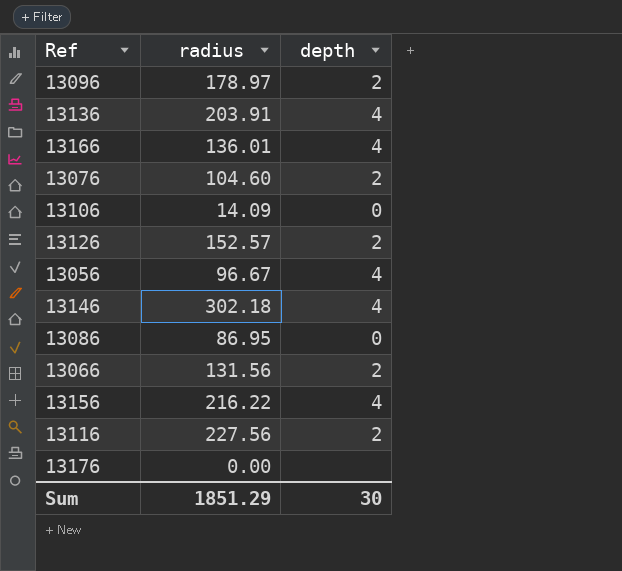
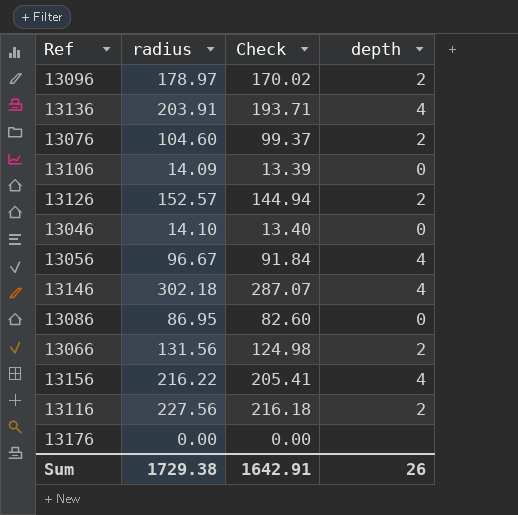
column Check | formula: none -> [radius] * 0.95
row 13166: 136.01 | 4 -> none
row 13046: none -> 14.10 | 13.40 | 0
Sum | radius: 1851.29 -> 1729.38
Sum | depth: 30 -> 26

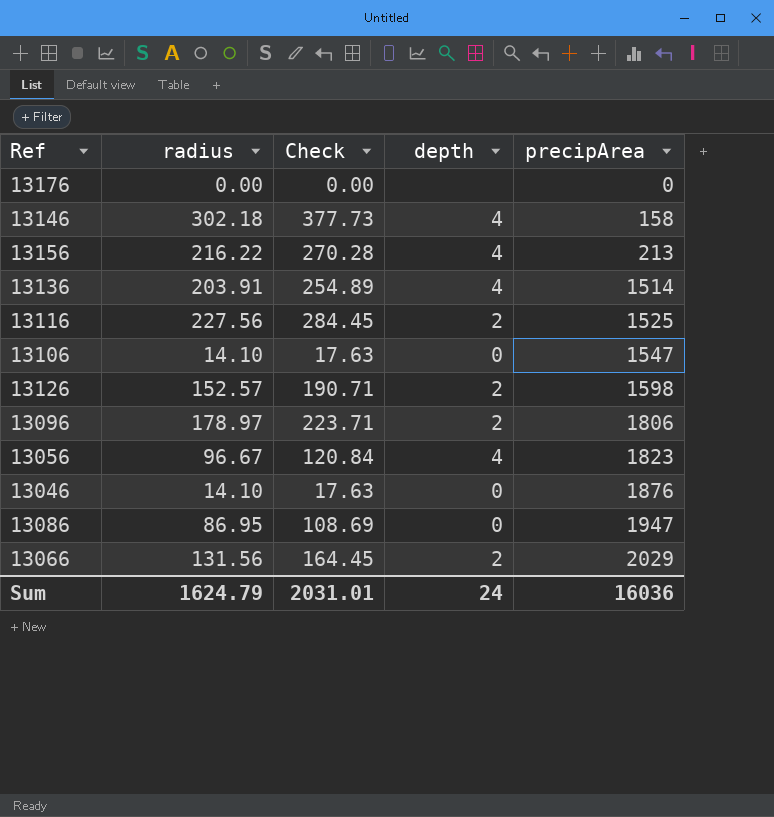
row order: none -> precipArea ascending
column Check | formula: [radius] * 0.95 -> [radius] * 1.25
column precipArea | position: none -> 5
row 13076: 104.60 | 99.37 | 2 -> none
13106 | radius: 14.09 -> 14.10
Sum | radius: 1729.38 -> 1624.79
Sum | Check: 1642.91 -> 2031.01
Sum | depth: 26 -> 24

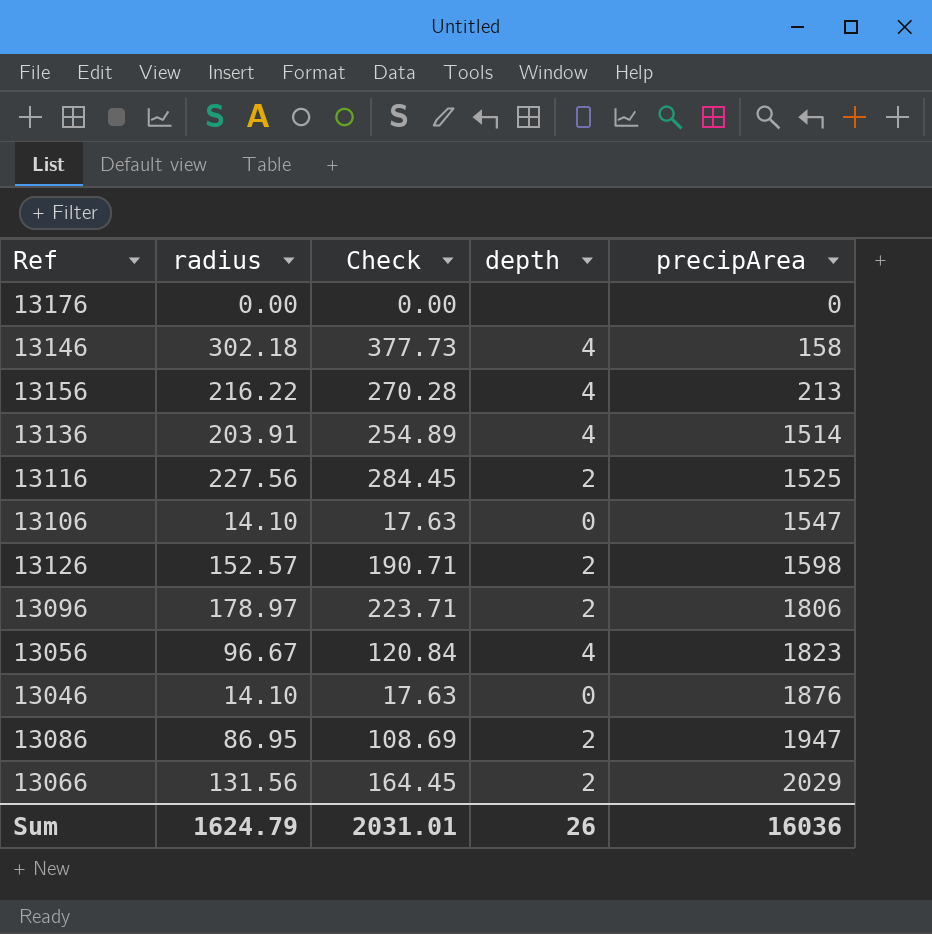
13086 | depth: 0 -> 2
Sum | depth: 24 -> 26

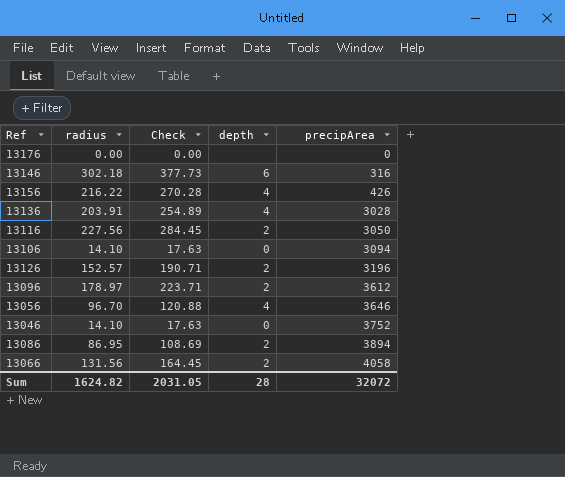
13146 | depth: 4 -> 6
13146 | precipArea: 158 -> 316
13156 | precipArea: 213 -> 426
13136 | precipArea: 1514 -> 3028
13116 | precipArea: 1525 -> 3050
13106 | precipArea: 1547 -> 3094
13126 | precipArea: 1598 -> 3196
13096 | precipArea: 1806 -> 3612
13056 | radius: 96.67 -> 96.70
13056 | Check: 120.84 -> 120.88
13056 | precipArea: 1823 -> 3646
13046 | precipArea: 1876 -> 3752
13086 | precipArea: 1947 -> 3894
13066 | precipArea: 2029 -> 4058
Sum | radius: 1624.79 -> 1624.82
Sum | Check: 2031.01 -> 2031.05
Sum | depth: 26 -> 28
Sum | precipArea: 16036 -> 32072

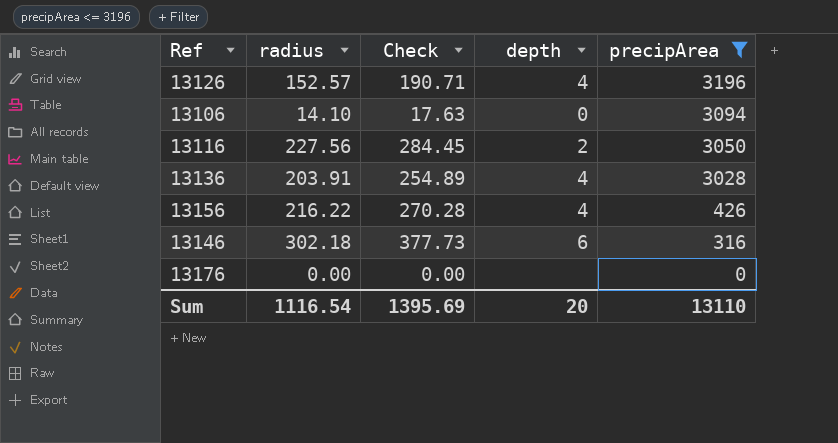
filter: none -> precipArea <= 3196
row order: precipArea ascending -> precipArea descending
13126 | depth: 2 -> 4
Sum | radius: 1624.82 -> 1116.54
Sum | Check: 2031.05 -> 1395.69
Sum | depth: 28 -> 20
Sum | precipArea: 32072 -> 13110

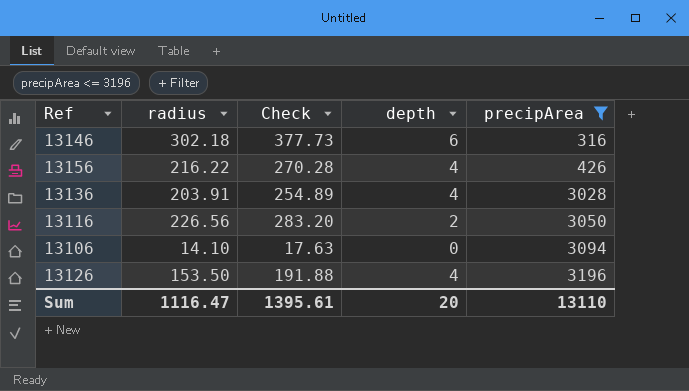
row order: precipArea descending -> precipArea ascending
row 13176: 0.00 | 0.00 | none | 0 -> none
13116 | radius: 227.56 -> 226.56
13116 | Check: 284.45 -> 283.20
13126 | radius: 152.57 -> 153.50
13126 | Check: 190.71 -> 191.88
Sum | radius: 1116.54 -> 1116.47
Sum | Check: 1395.69 -> 1395.61

